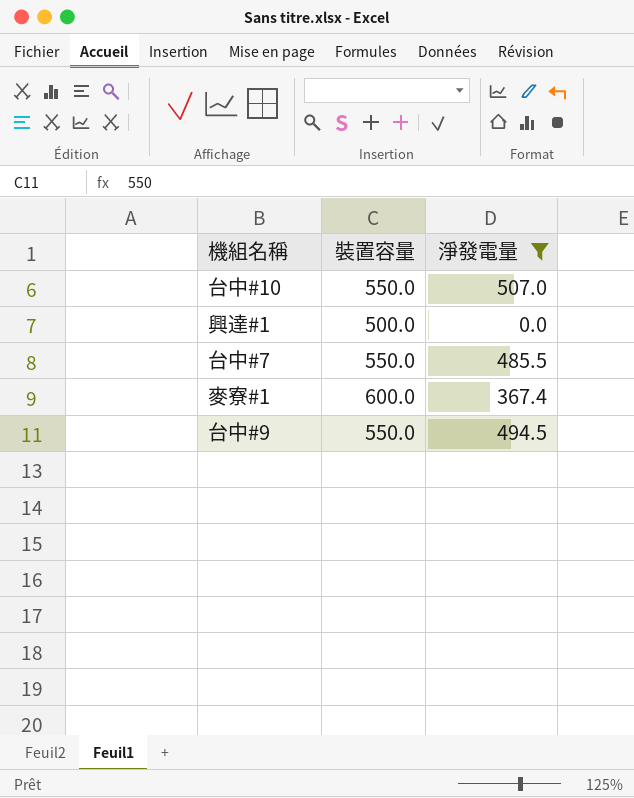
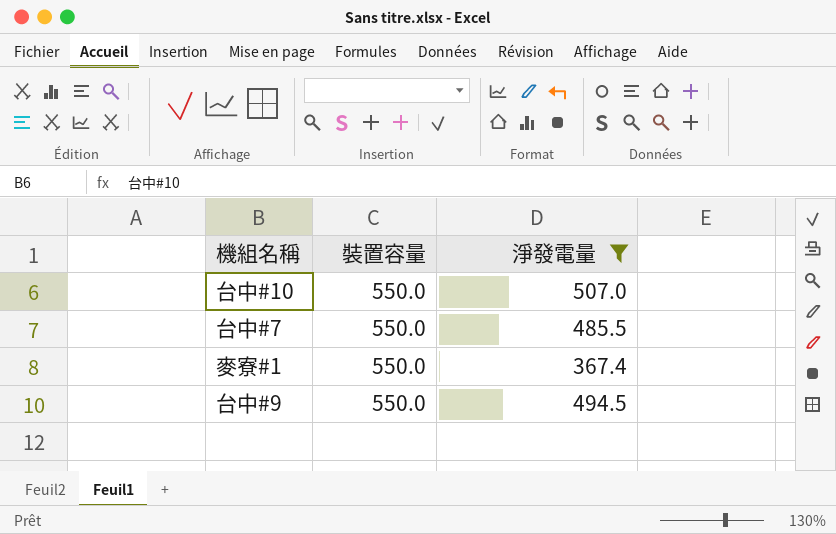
row 興達#1: 500.0 | 0.0 -> none
麥寮#1 | 裝置容量: 600.0 -> 550.0

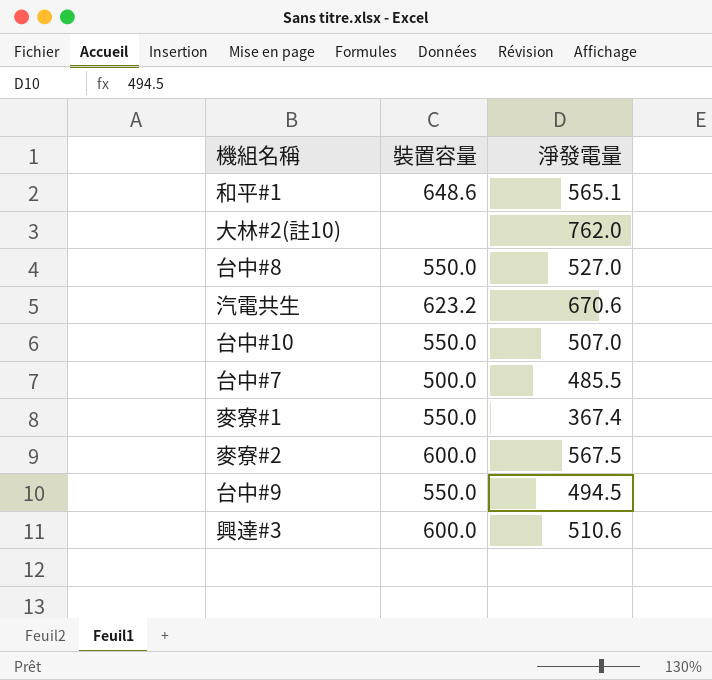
filter: 淨發電量 <= 507.0 -> none
台中#7 | 裝置容量: 550.0 -> 500.0

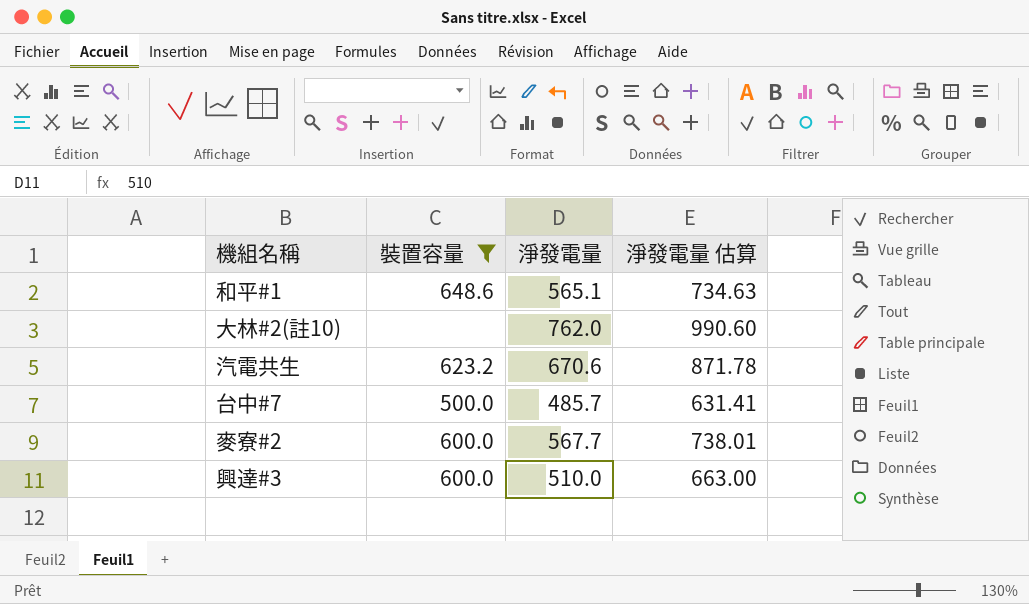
filter: none -> 裝置容量 != 550.0
column 淨發電量 估算 | formula: none -> [淨發電量] * 1.3
台中#7 | 淨發電量: 485.5 -> 485.7
麥寮#2 | 淨發電量: 567.5 -> 567.7
興達#3 | 淨發電量: 510.6 -> 510.0

